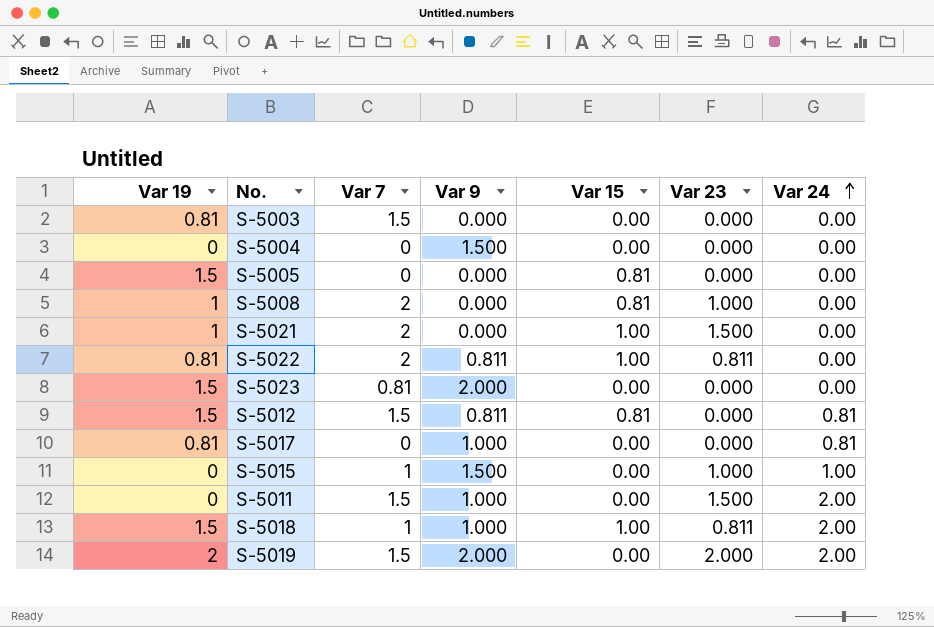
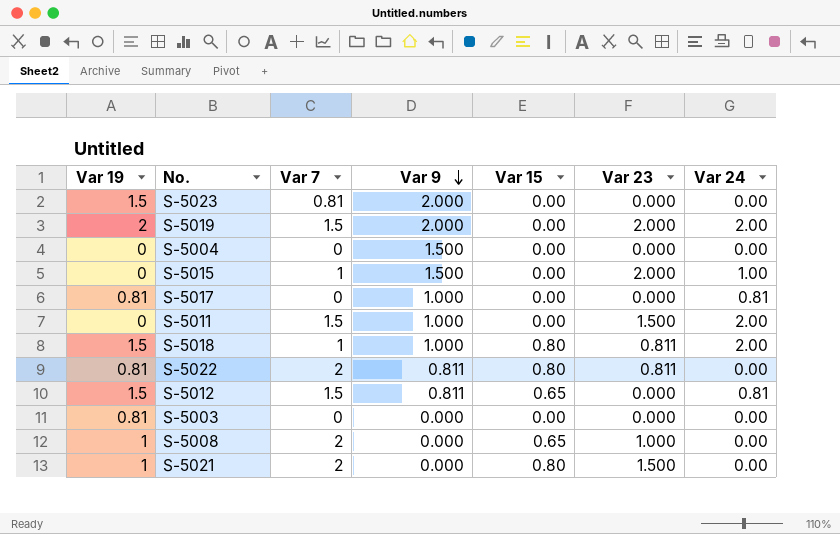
row order: Var 24 ascending -> Var 9 descending
row S-5005: 1.5 | 0 | 0.000 | 0.81 | 0.000 | 0.00 -> none
S-5015 | Var 23: 1.000 -> 2.000
S-5018 | Var 15: 1.00 -> 0.80
S-5022 | Var 15: 1.00 -> 0.80
S-5012 | Var 15: 0.81 -> 0.65
S-5003 | Var 7: 1.5 -> 0
S-5008 | Var 15: 0.81 -> 0.65
S-5021 | Var 15: 1.00 -> 0.80

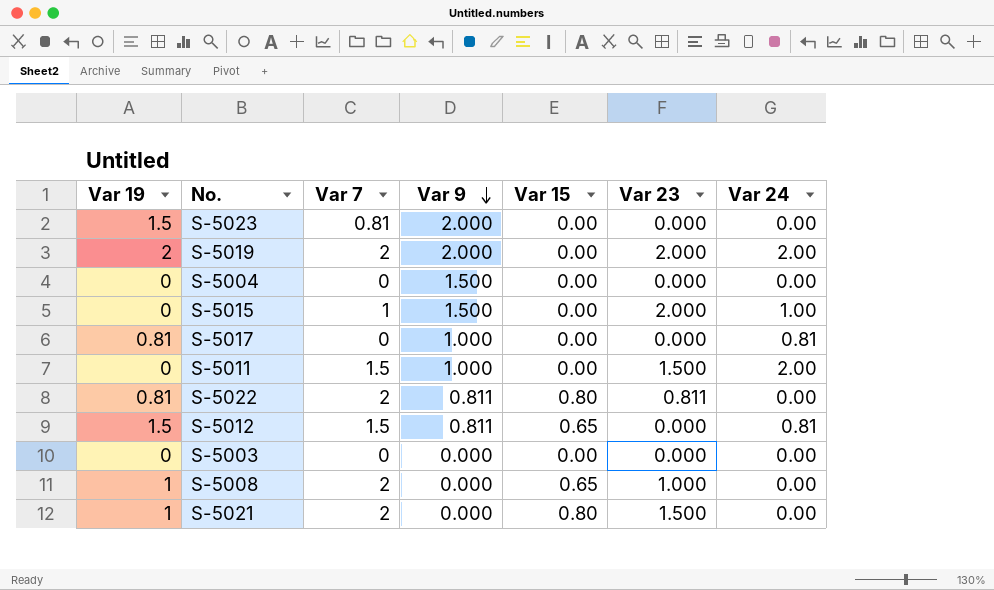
row S-5018: 1.5 | 1 | 1.000 | 0.80 | 0.811 | 2.00 -> none
S-5019 | Var 7: 1.5 -> 2
S-5003 | Var 19: 0.81 -> 0

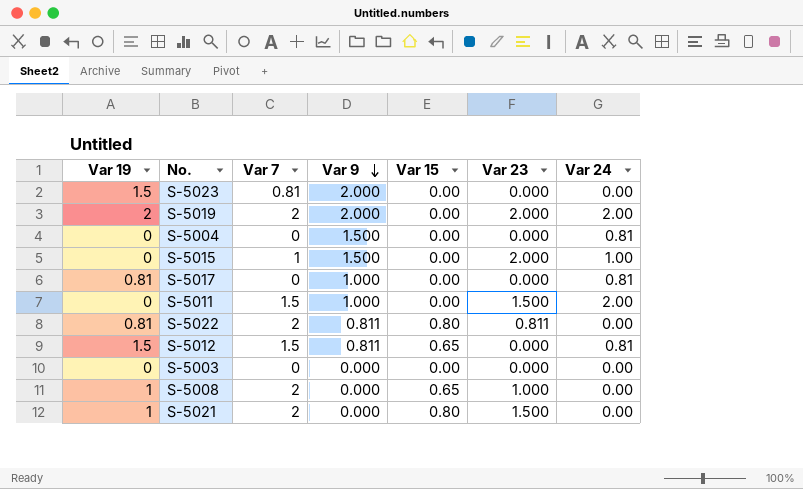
S-5004 | Var 24: 0.00 -> 0.81

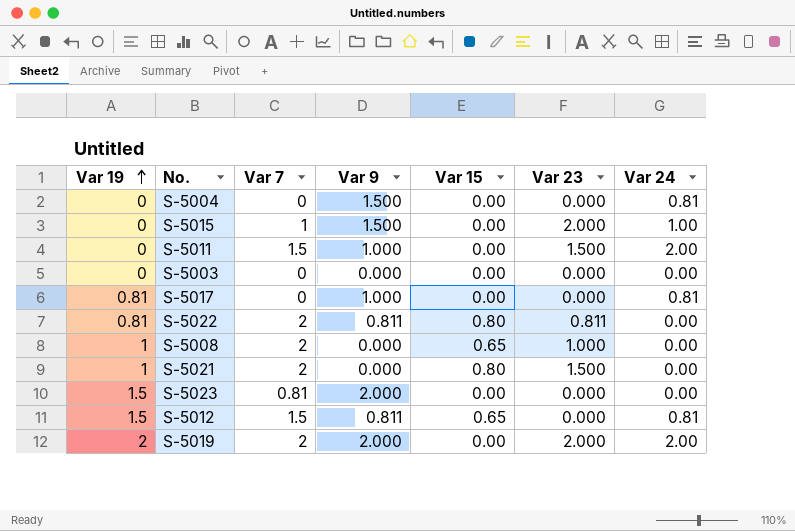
row order: Var 9 descending -> Var 19 ascending

